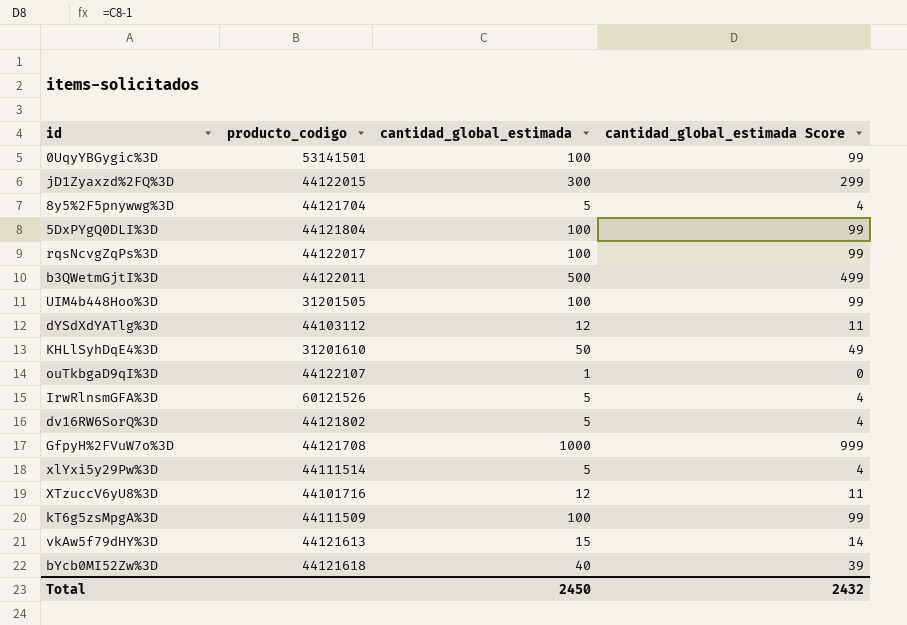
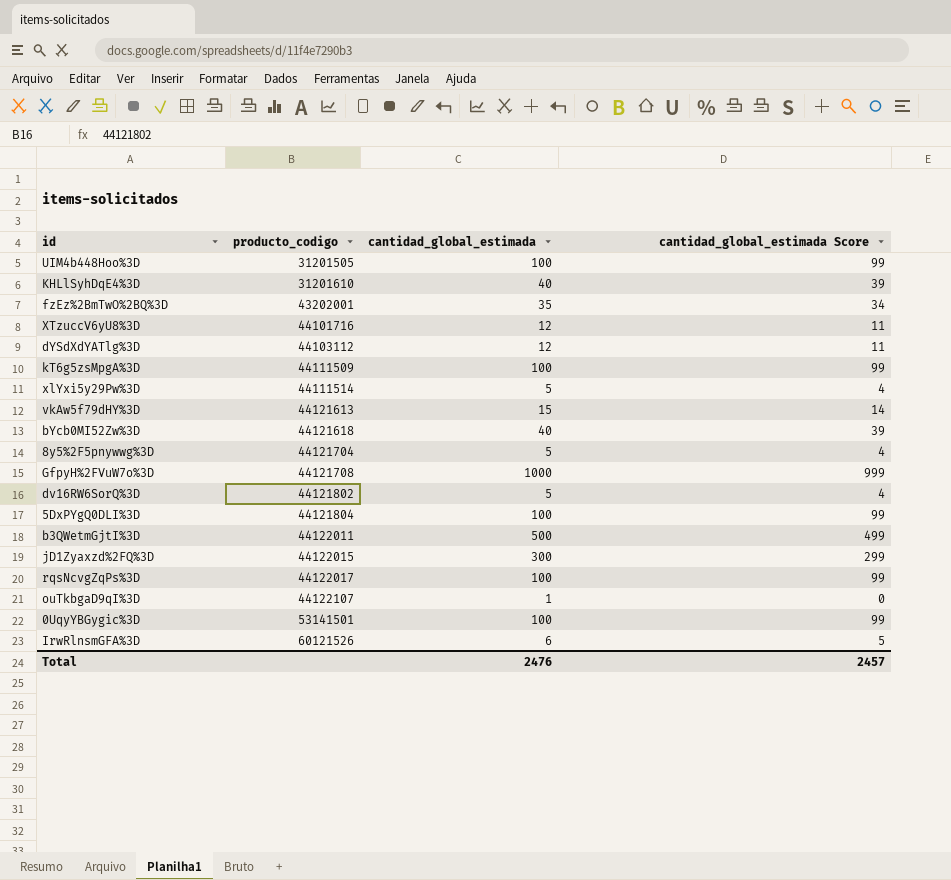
row order: none -> producto_codigo ascending
KHLlSyhDqE4%3D | cantidad_global_estimada: 50 -> 40
KHLlSyhDqE4%3D | cantidad_global_estimada Score: 49 -> 39
row fzEz%2BmTwO%2BQ%3D: none -> 43202001 | 35 | 34
IrwRlnsmGFA%3D | cantidad_global_estimada: 5 -> 6
IrwRlnsmGFA%3D | cantidad_global_estimada Score: 4 -> 5
Total | cantidad_global_estimada: 2450 -> 2476
Total | cantidad_global_estimada Score: 2432 -> 2457

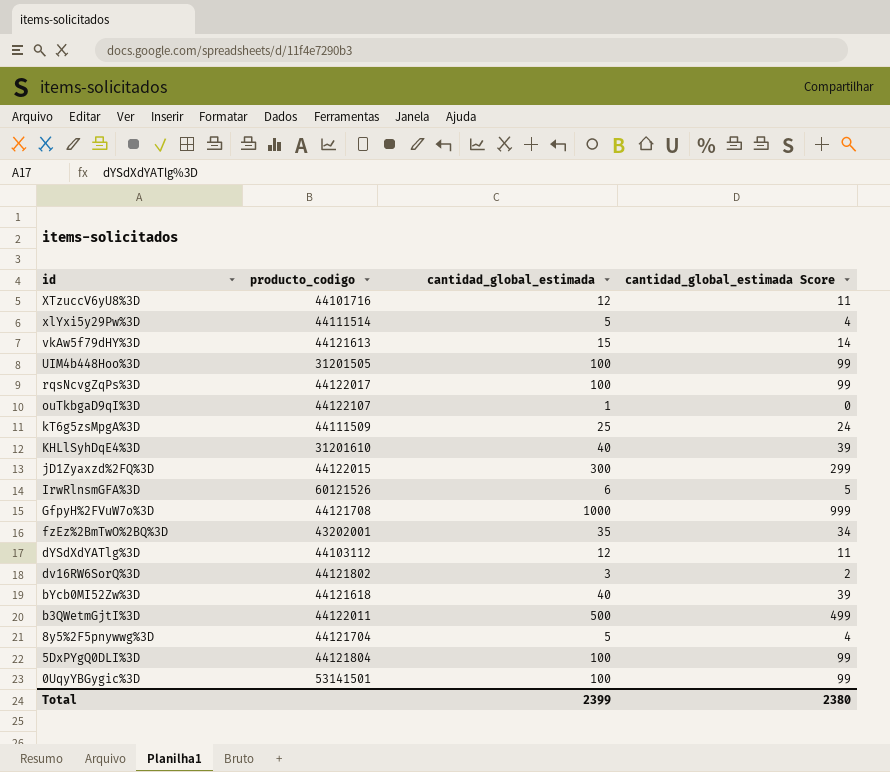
row order: producto_codigo ascending -> id descending
kT6g5zsMpgA%3D | cantidad_global_estimada: 100 -> 25
kT6g5zsMpgA%3D | cantidad_global_estimada Score: 99 -> 24
dv16RW6SorQ%3D | cantidad_global_estimada: 5 -> 3
dv16RW6SorQ%3D | cantidad_global_estimada Score: 4 -> 2
Total | cantidad_global_estimada: 2476 -> 2399
Total | cantidad_global_estimada Score: 2457 -> 2380

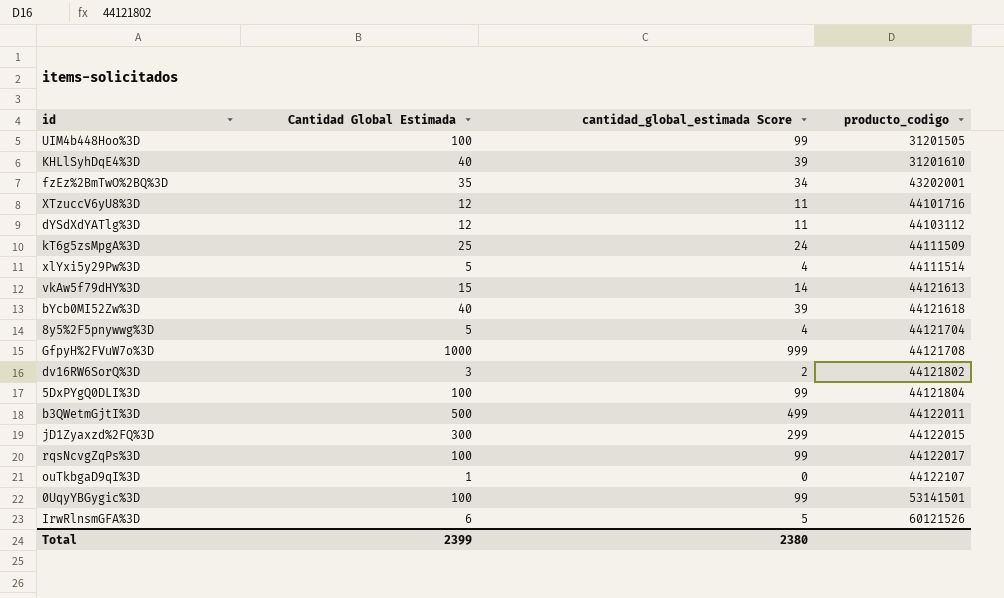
row order: id descending -> producto_codigo ascending
column name: cantidad_global_estimada -> Cantidad Global Estimada
column producto_codigo | position: 2 -> 4

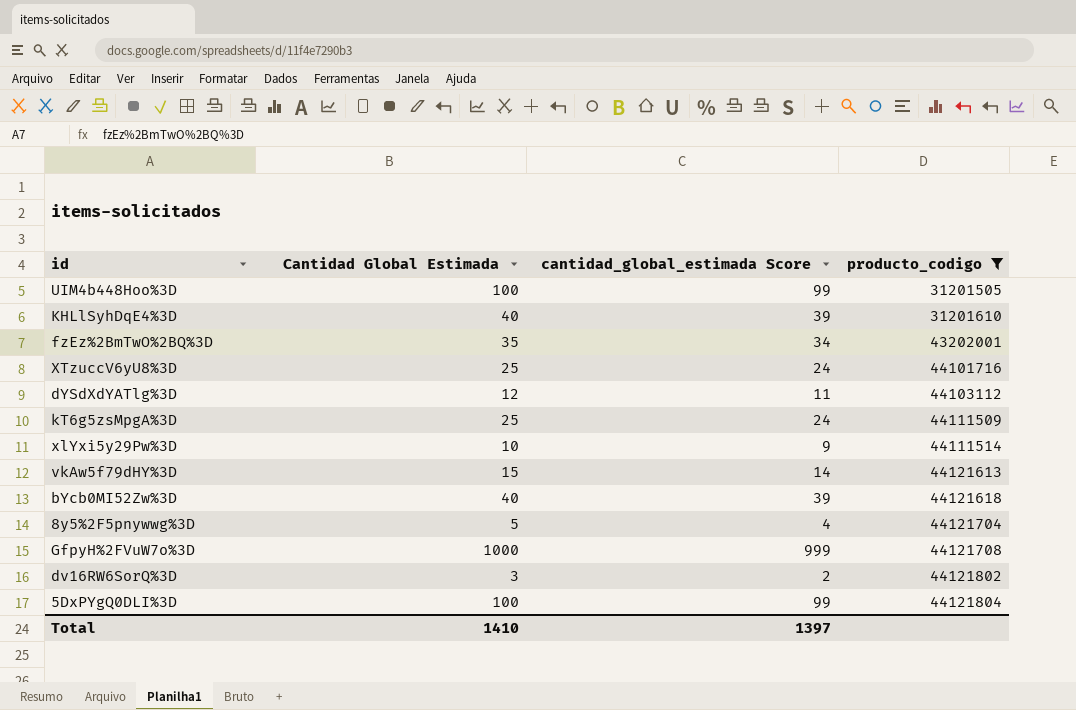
filter: none -> producto_codigo <= 44121804
XTzuccV6yU8%3D | Cantidad Global Estimada: 12 -> 25
XTzuccV6yU8%3D | cantidad_global_estimada Score: 11 -> 24
xlYxi5y29Pw%3D | Cantidad Global Estimada: 5 -> 10
xlYxi5y29Pw%3D | cantidad_global_estimada Score: 4 -> 9
Total | Cantidad Global Estimada: 2399 -> 1410
Total | cantidad_global_estimada Score: 2380 -> 1397

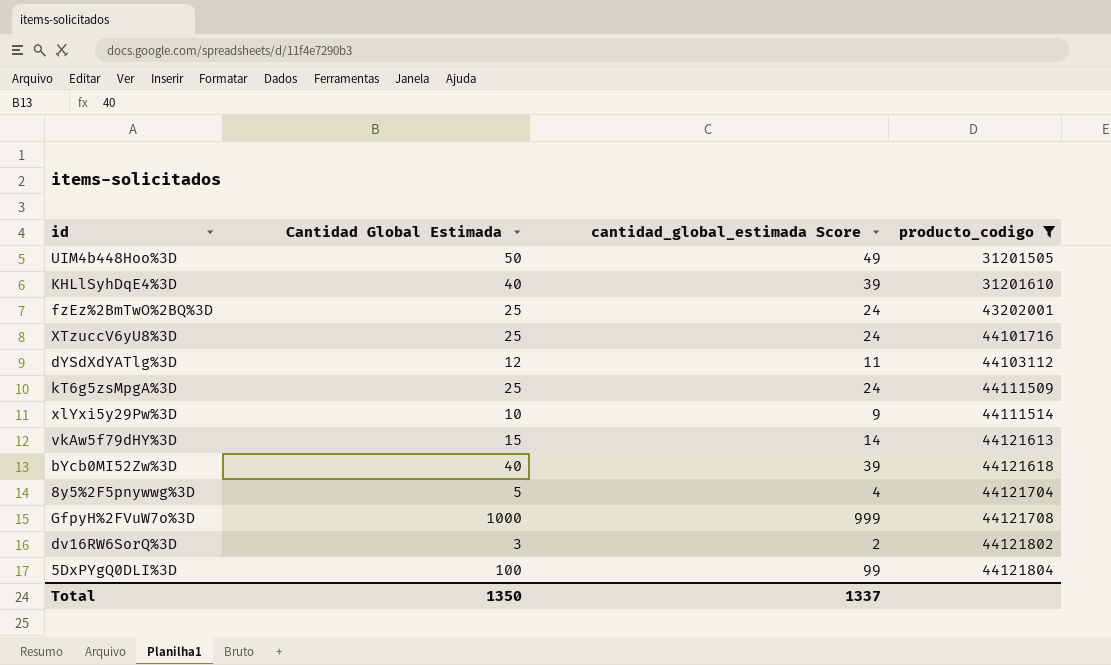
UIM4b448Hoo%3D | Cantidad Global Estimada: 100 -> 50
UIM4b448Hoo%3D | cantidad_global_estimada Score: 99 -> 49
fzEz%2BmTwO%2BQ%3D | Cantidad Global Estimada: 35 -> 25
fzEz%2BmTwO%2BQ%3D | cantidad_global_estimada Score: 34 -> 24
Total | Cantidad Global Estimada: 1410 -> 1350
Total | cantidad_global_estimada Score: 1397 -> 1337

